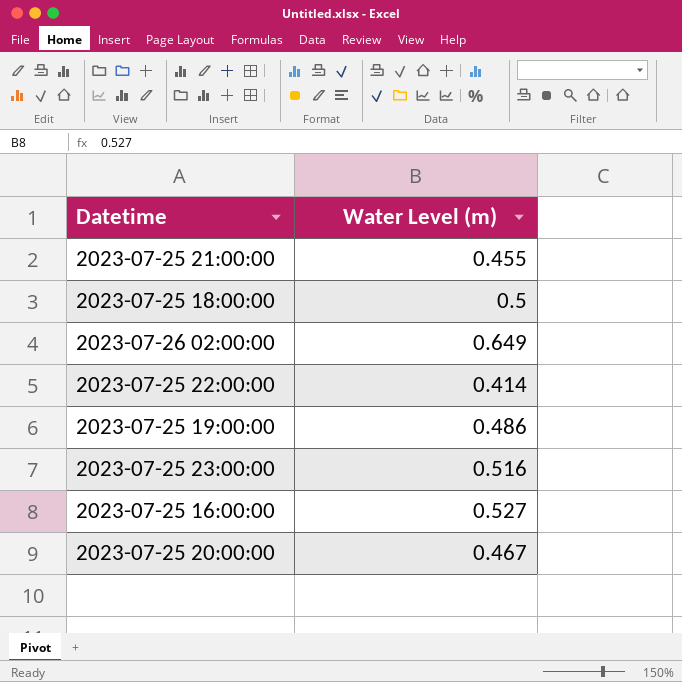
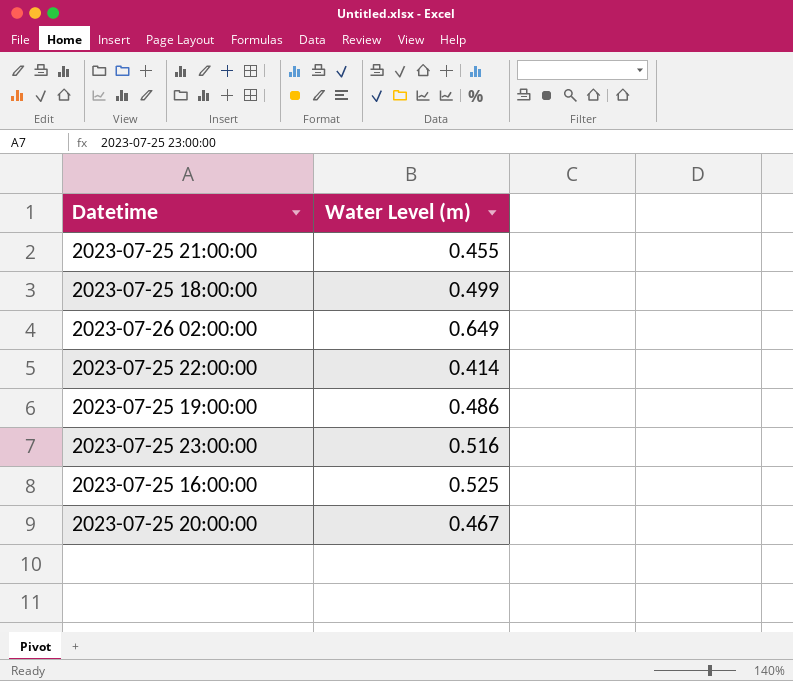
2023-07-25 18:00:00 | Water Level (m): 0.5 -> 0.499
2023-07-25 16:00:00 | Water Level (m): 0.527 -> 0.525

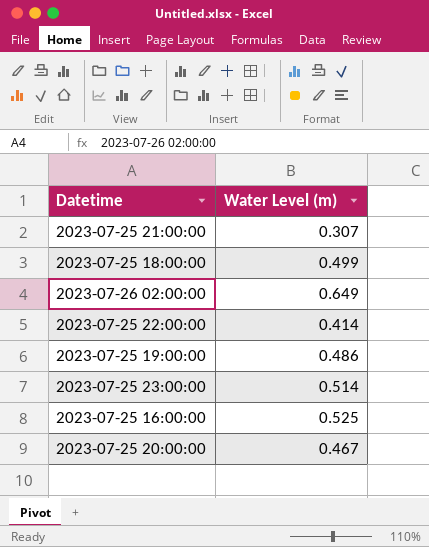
2023-07-25 21:00:00 | Water Level (m): 0.455 -> 0.307
2023-07-25 23:00:00 | Water Level (m): 0.516 -> 0.514

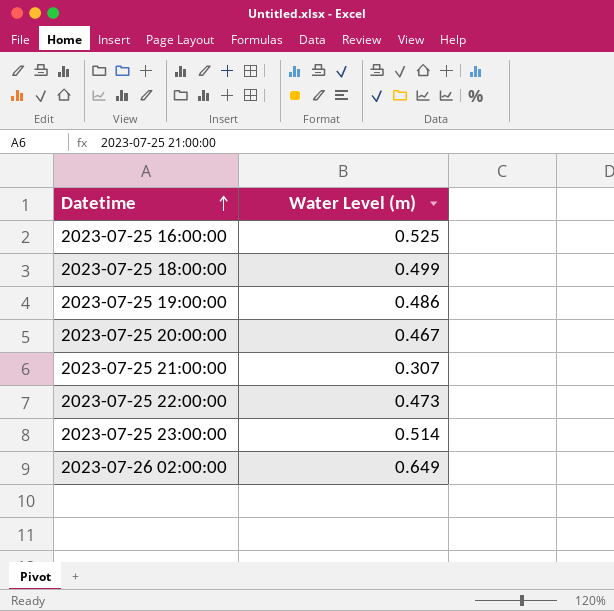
row order: none -> Datetime ascending
2023-07-25 22:00:00 | Water Level (m): 0.414 -> 0.473

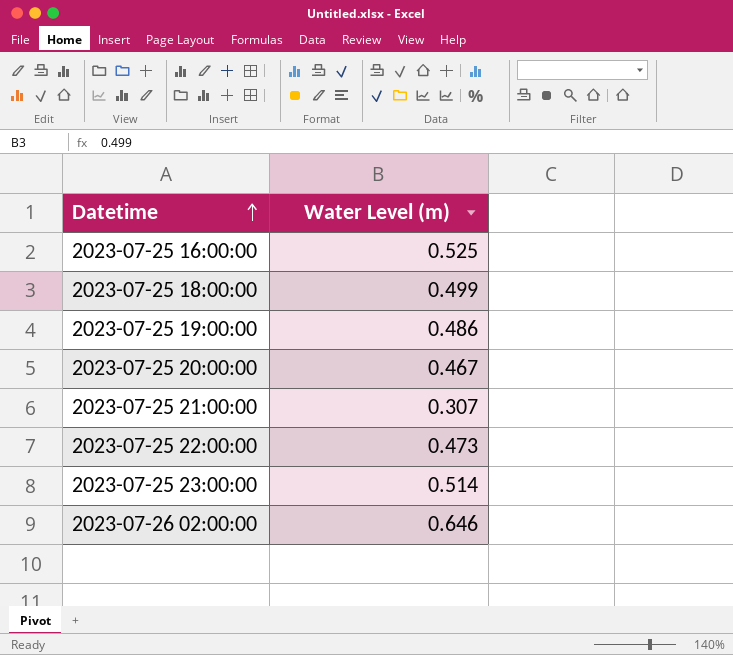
2023-07-26 02:00:00 | Water Level (m): 0.649 -> 0.646

